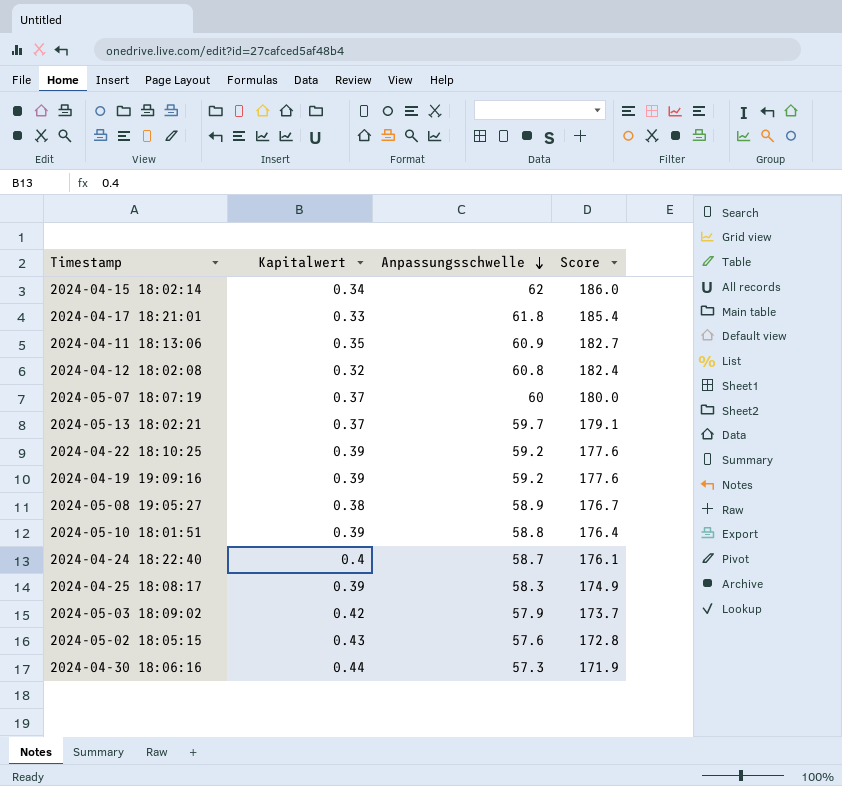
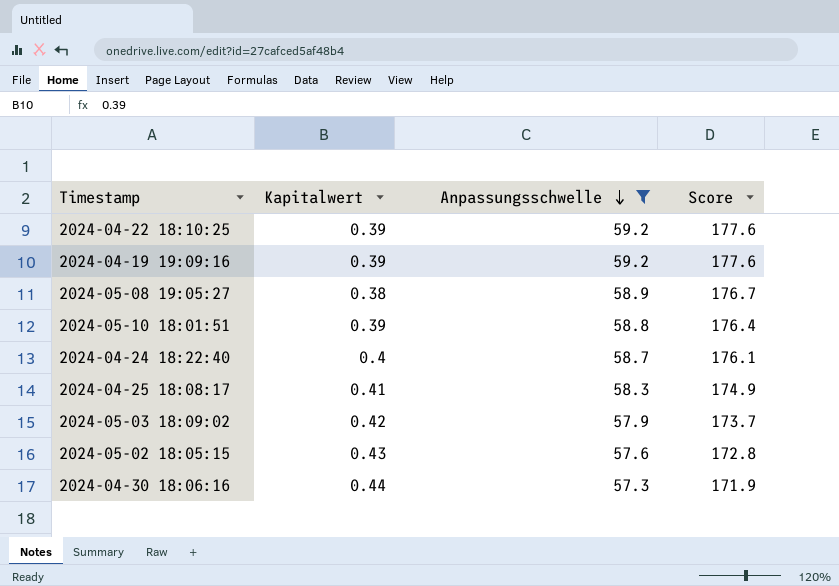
filter: none -> Anpassungsschwelle <= 59.2
2024-04-25 18:08:17 | Kapitalwert: 0.39 -> 0.41

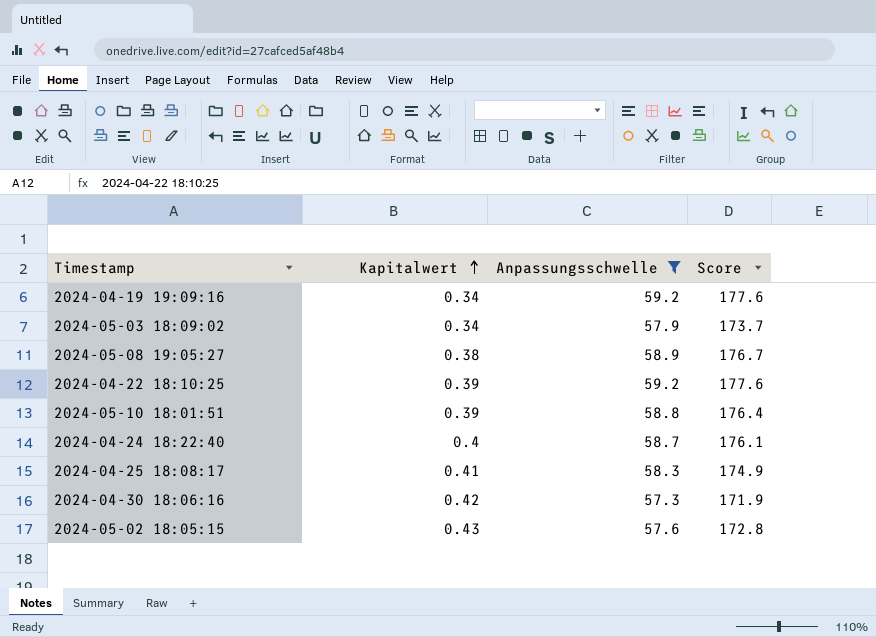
row order: Anpassungsschwelle descending -> Kapitalwert ascending
2024-04-19 19:09:16 | Kapitalwert: 0.39 -> 0.34
2024-05-03 18:09:02 | Kapitalwert: 0.42 -> 0.34
2024-04-30 18:06:16 | Kapitalwert: 0.44 -> 0.42

